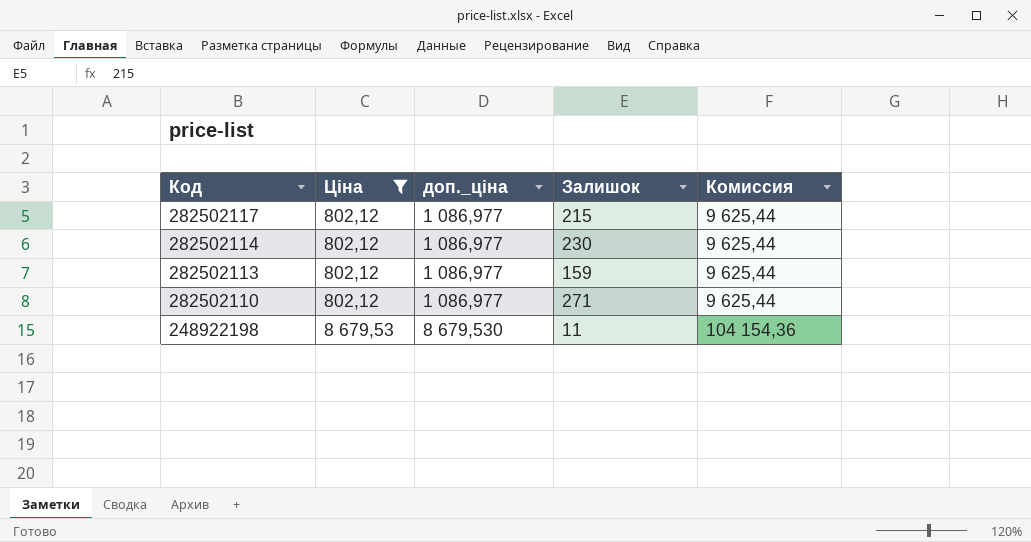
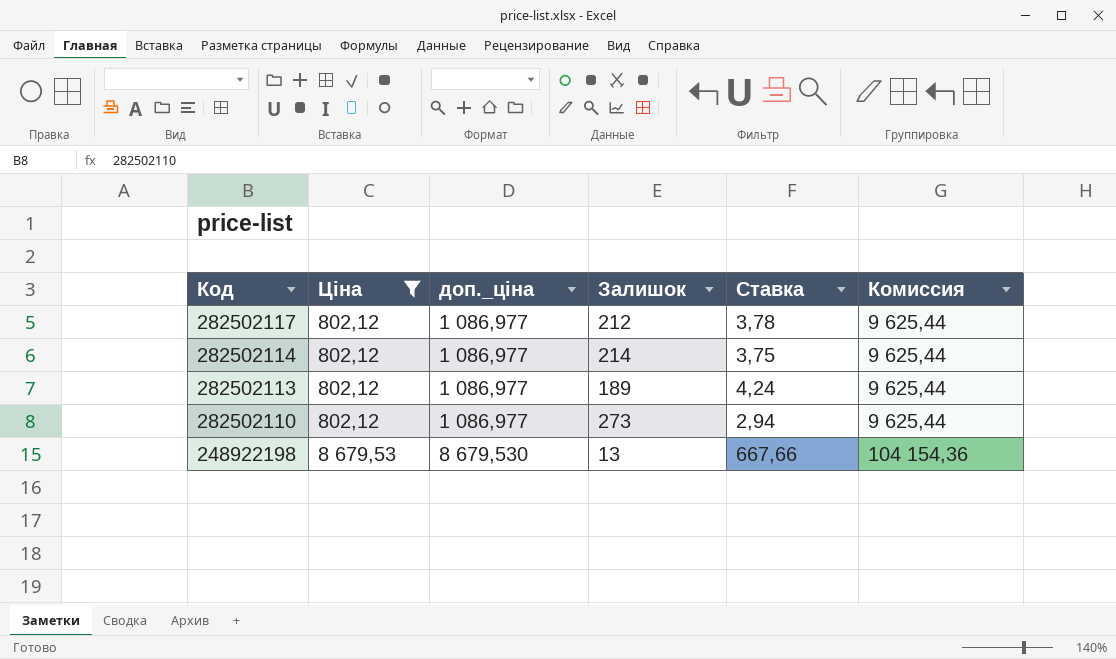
column Ставка | formula: none -> [Ціна] / [Залишок]
282502117 | Залишок: 215 -> 212
282502114 | Залишок: 230 -> 214
282502113 | Залишок: 159 -> 189
282502110 | Залишок: 271 -> 273
248922198 | Залишок: 11 -> 13

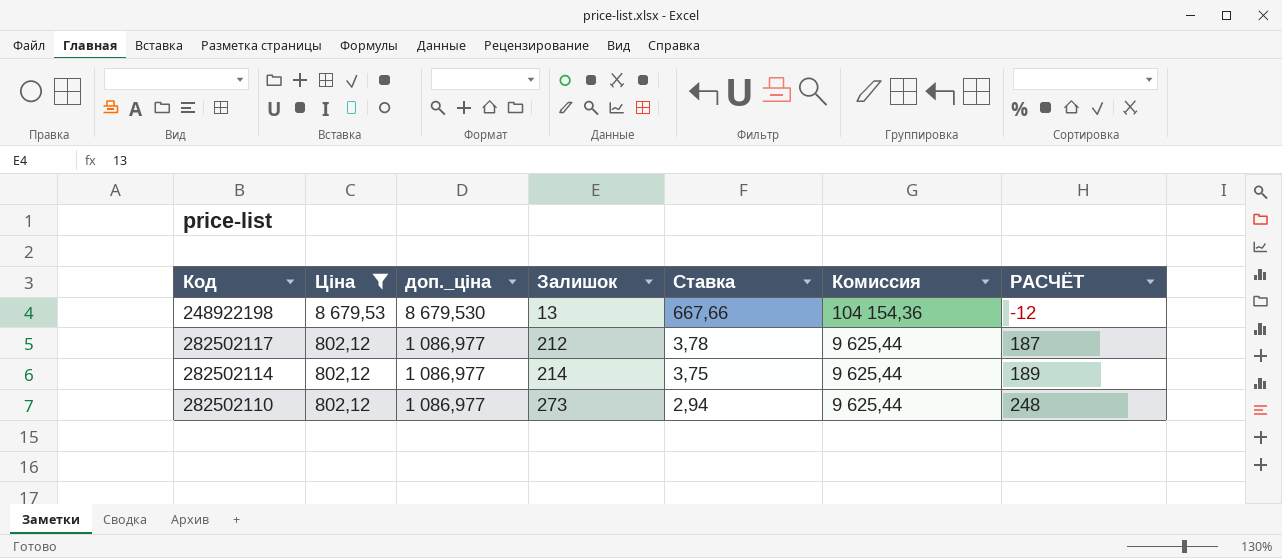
row order: Код descending -> Ціна descending
column РАСЧЁТ | formula: none -> [Залишок] - 25
row 282502113: 802,12 | 1 086,977 | 189 | 4,24 | 9 625,44 -> none

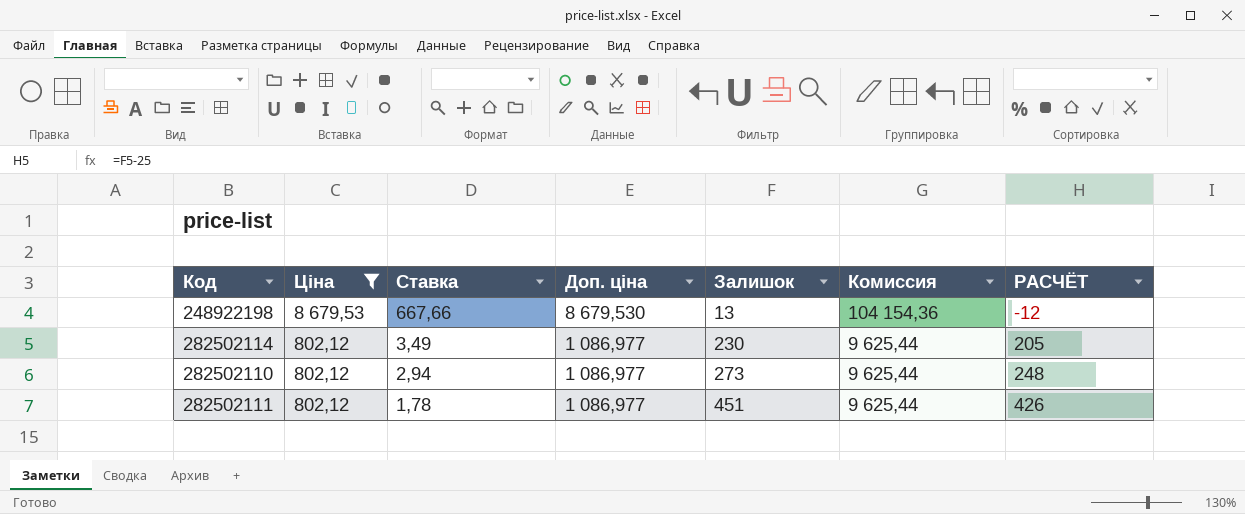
column Ставка | position: 5 -> 3
column name: доп._ціна -> Доп. ціна
row 282502117: 802,12 | 1 086,977 | 212 | 3,78 | 9 625,44 | 187 -> none
282502114 | Ставка: 3,75 -> 3,49
282502114 | Залишок: 214 -> 230
282502114 | РАСЧЁТ: 189 -> 205
row 282502111: none -> 802,12 | 1,78 | 1 086,977 | 451 | 9 625,44 | 426

